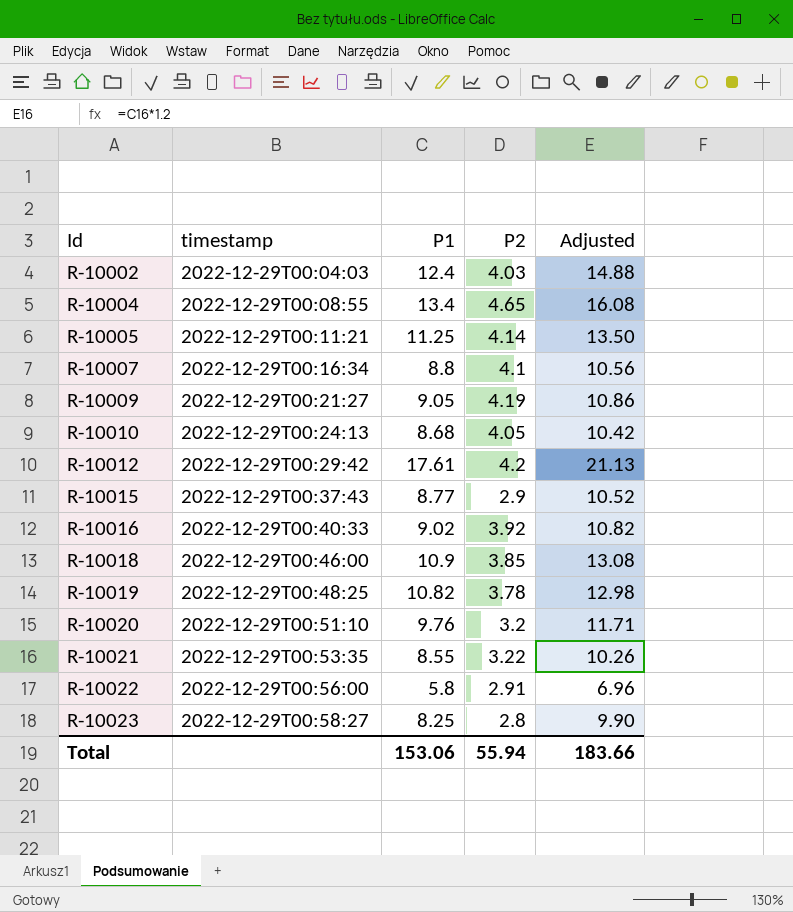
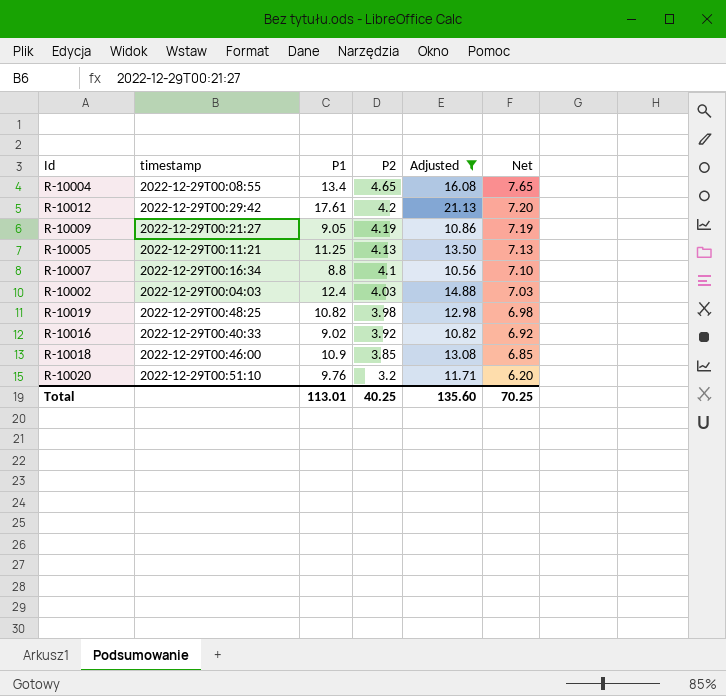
filter: none -> Adjusted >= 10.56
row order: Id ascending -> P2 descending
column Net | formula: none -> [P2] + 3
R-10005 | P2: 4.14 -> 4.13
R-10019 | P2: 3.78 -> 3.98
Total | P1: 153.06 -> 113.01
Total | P2: 55.94 -> 40.25
Total | Adjusted: 183.66 -> 135.60

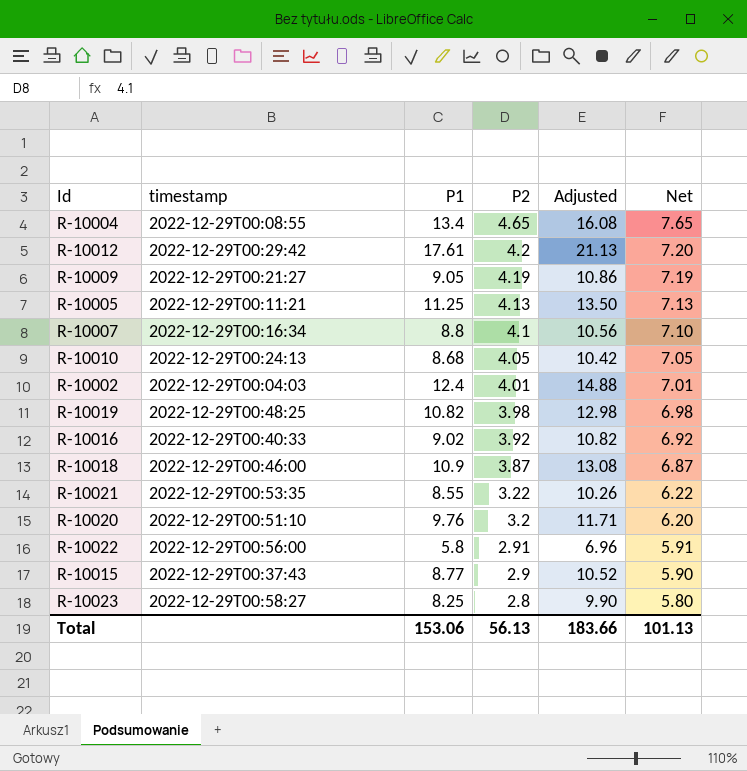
filter: Adjusted >= 10.56 -> none
R-10002 | P2: 4.03 -> 4.01
R-10002 | Net: 7.03 -> 7.01
R-10018 | P2: 3.85 -> 3.87
R-10018 | Net: 6.85 -> 6.87
Total | P1: 113.01 -> 153.06
Total | P2: 40.25 -> 56.13
Total | Adjusted: 135.60 -> 183.66
Total | Net: 70.25 -> 101.13

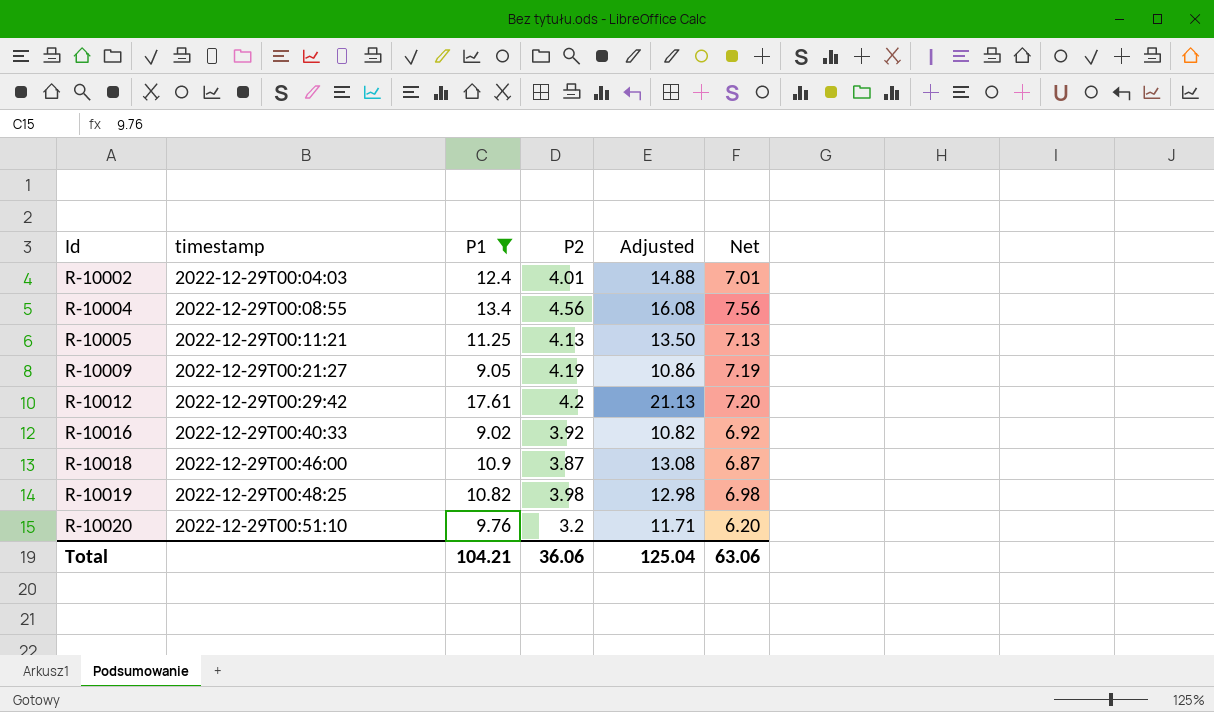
filter: none -> P1 >= 9.02
row order: P2 descending -> Id ascending
R-10004 | P2: 4.65 -> 4.56
R-10004 | Net: 7.65 -> 7.56
Total | P1: 153.06 -> 104.21
Total | P2: 56.13 -> 36.06
Total | Adjusted: 183.66 -> 125.04
Total | Net: 101.13 -> 63.06

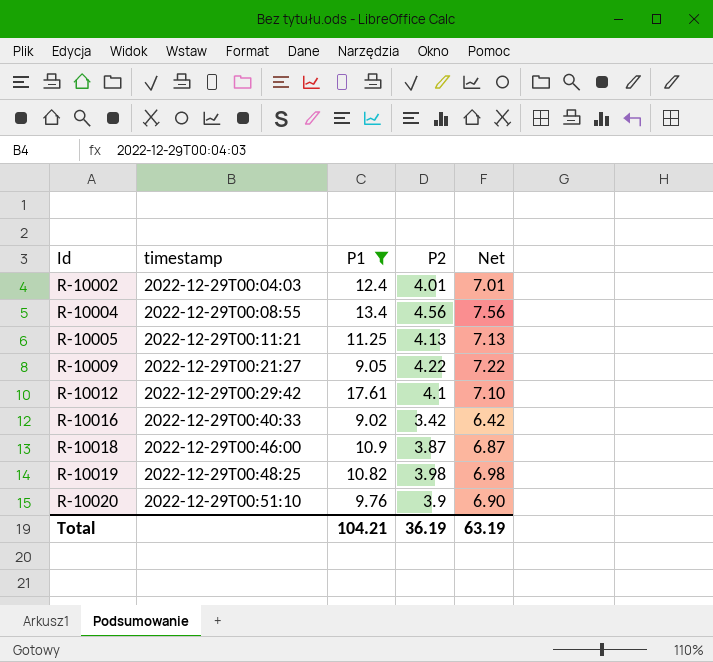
column Adjusted | formula: [P1] * 1.2 -> none
R-10009 | P2: 4.19 -> 4.22
R-10009 | Net: 7.19 -> 7.22
R-10012 | P2: 4.2 -> 4.1
R-10012 | Net: 7.20 -> 7.10
R-10016 | P2: 3.92 -> 3.42
R-10016 | Net: 6.92 -> 6.42
R-10020 | P2: 3.2 -> 3.9
R-10020 | Net: 6.20 -> 6.90
Total | P2: 36.06 -> 36.19
Total | Net: 63.06 -> 63.19

